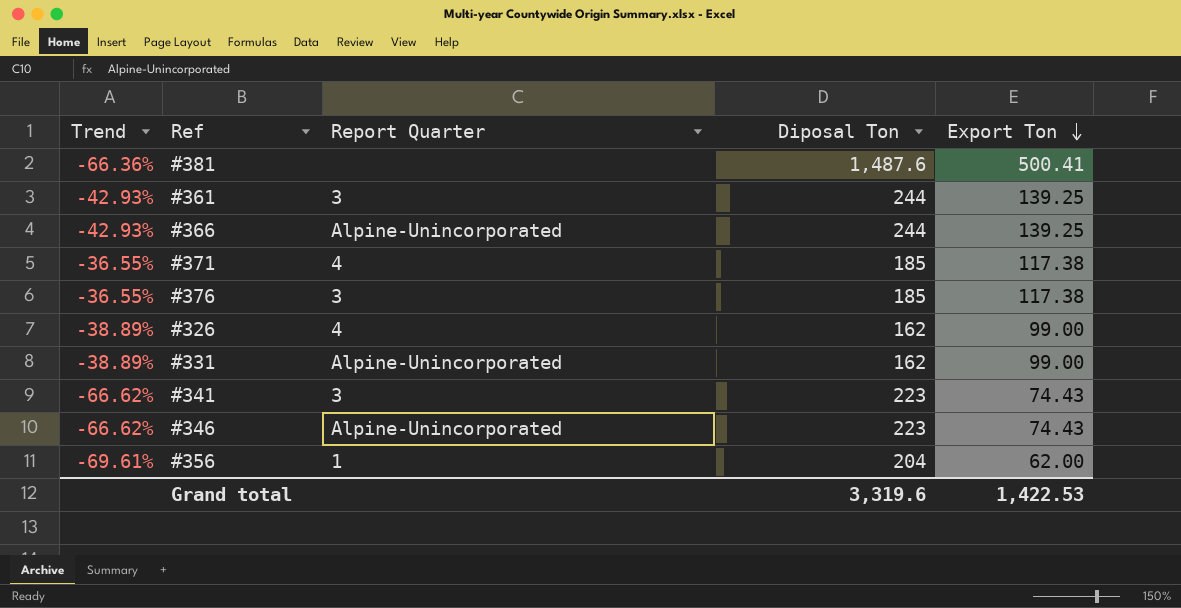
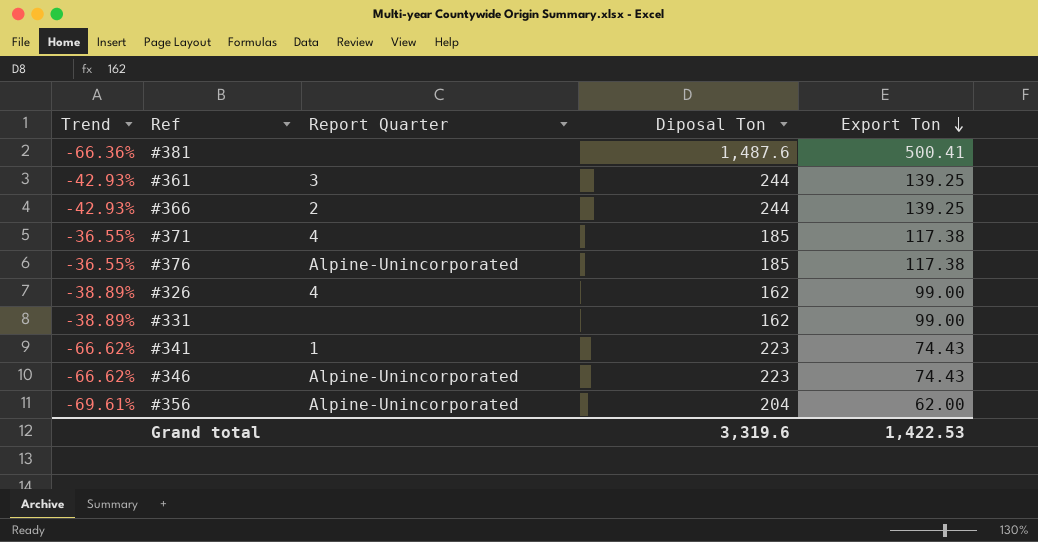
#366 | Report Quarter: Alpine-Unincorporated -> 2
#376 | Report Quarter: 3 -> Alpine-Unincorporated
#331 | Report Quarter: Alpine-Unincorporated -> none
#341 | Report Quarter: 3 -> 1
#356 | Report Quarter: 1 -> Alpine-Unincorporated

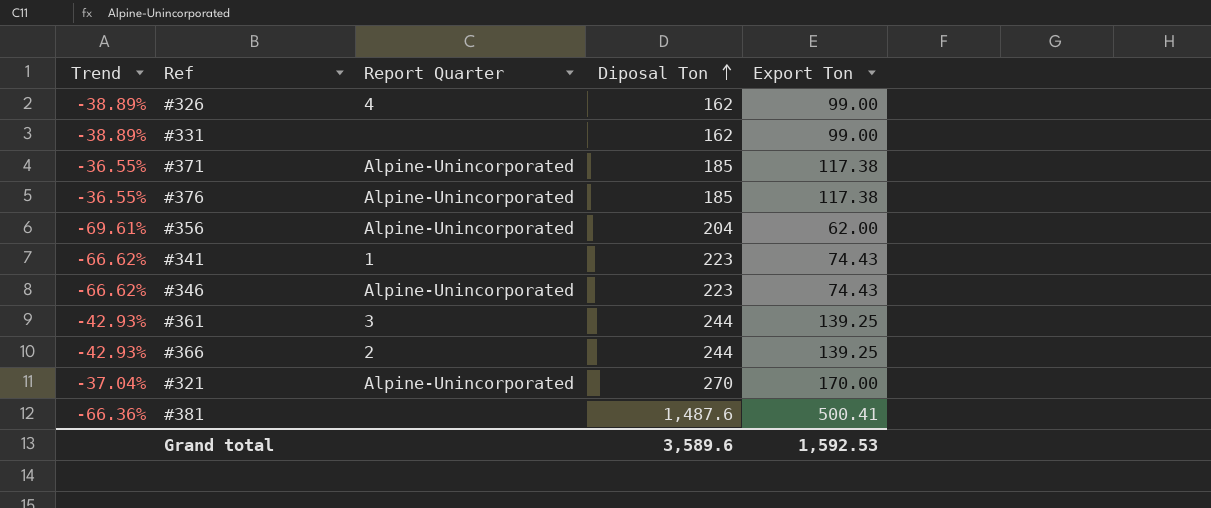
row order: Export Ton descending -> Diposal Ton ascending
#371 | Report Quarter: 4 -> Alpine-Unincorporated
row #321: none -> -37.04% | Alpine-Unincorporated | 270 | 170.00
Grand total | Diposal Ton: 3,319.6 -> 3,589.6
Grand total | Export Ton: 1,422.53 -> 1,592.53

